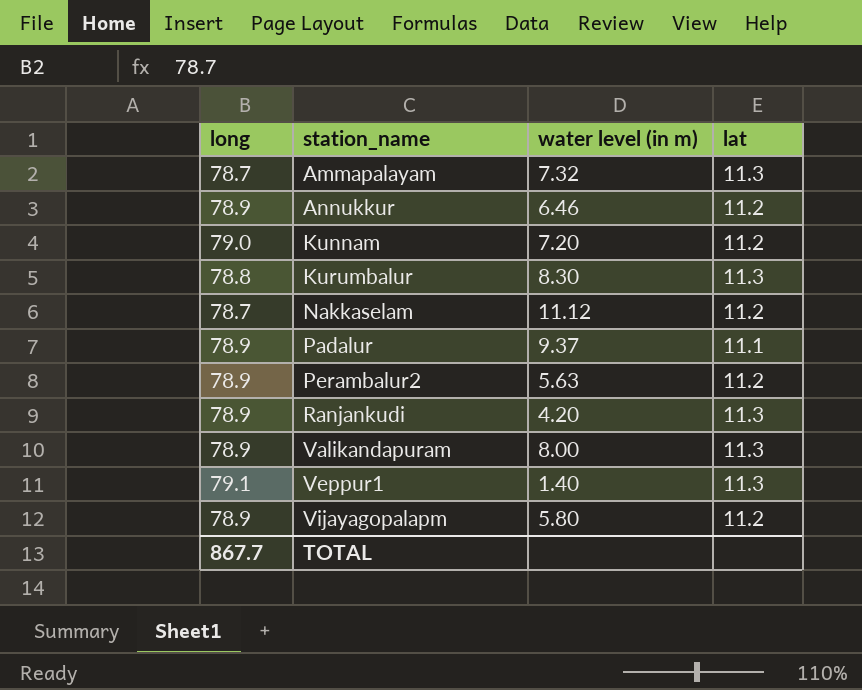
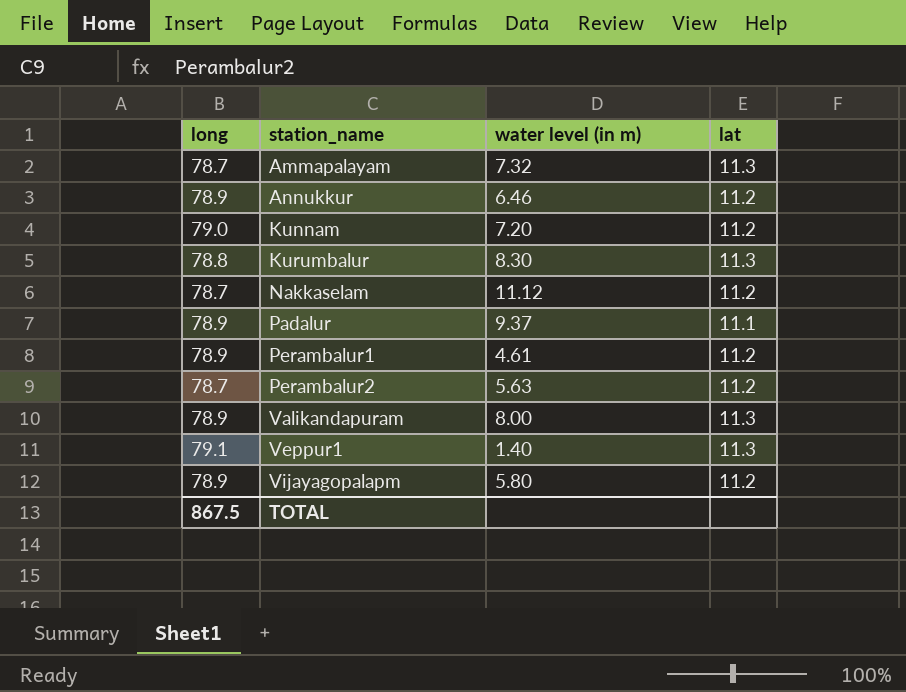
row Ranjankudi: 78.9 | 4.20 | 11.3 -> none
row Perambalur1: none -> 78.9 | 4.61 | 11.2
Perambalur2 | long: 78.9 -> 78.7
TOTAL | long: 867.7 -> 867.5

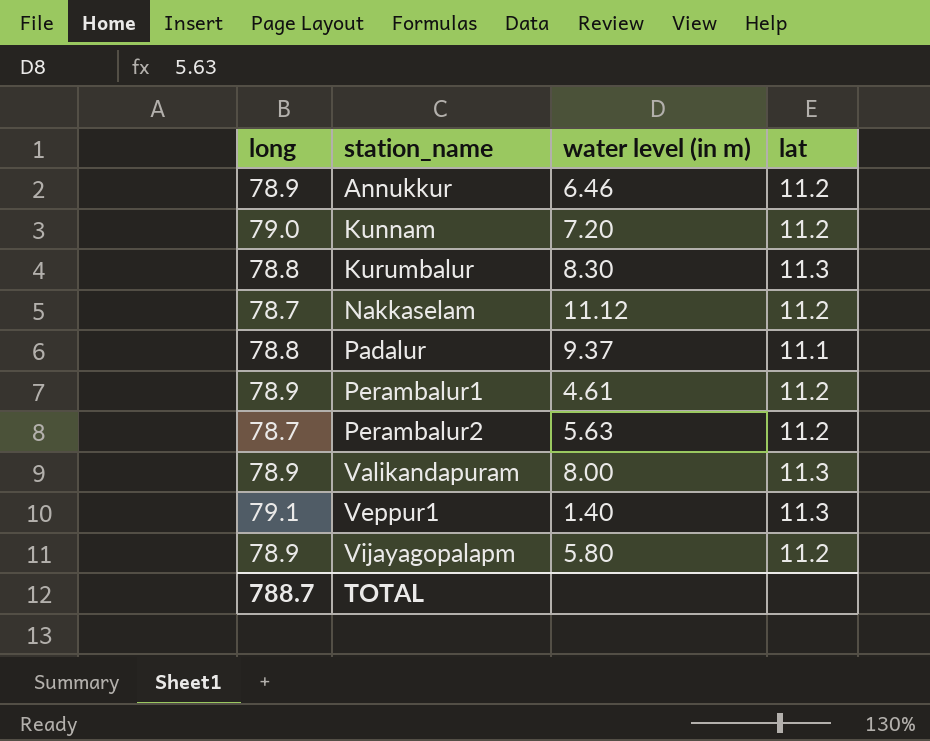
row Ammapalayam: 78.7 | 7.32 | 11.3 -> none
Padalur | long: 78.9 -> 78.8
TOTAL | long: 867.5 -> 788.7

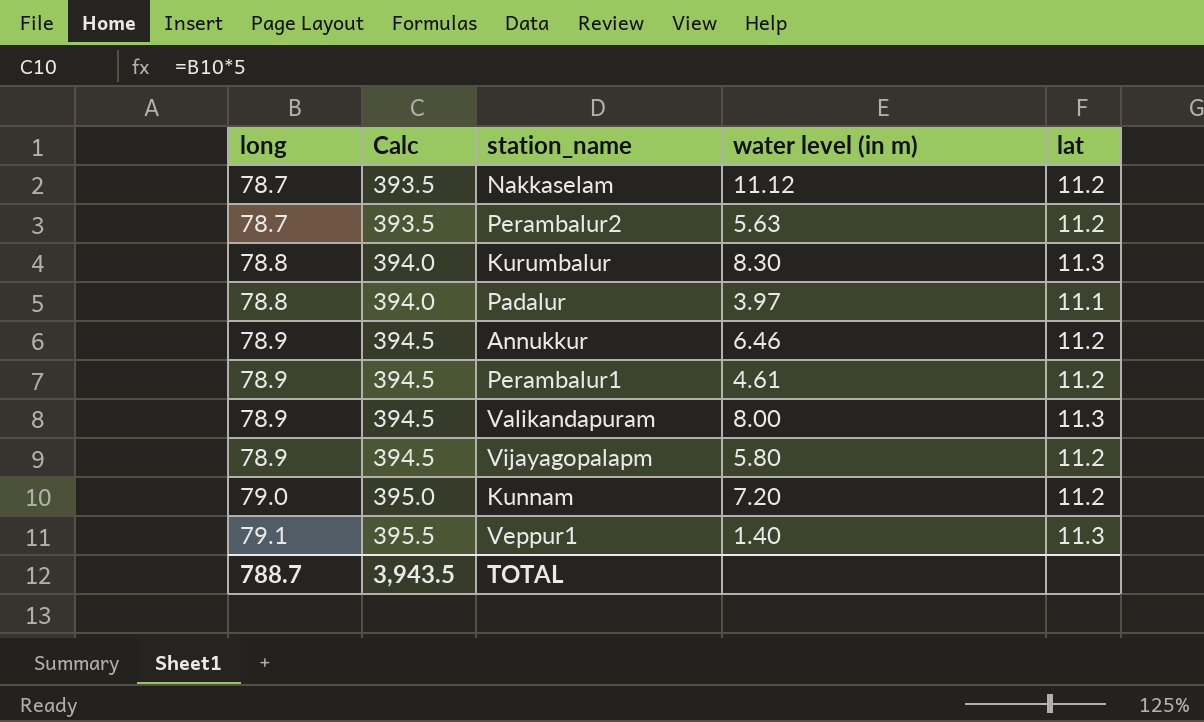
row order: station_name ascending -> long ascending
column Calc | formula: none -> [long] * 5
Padalur | water level (in m): 9.37 -> 3.97

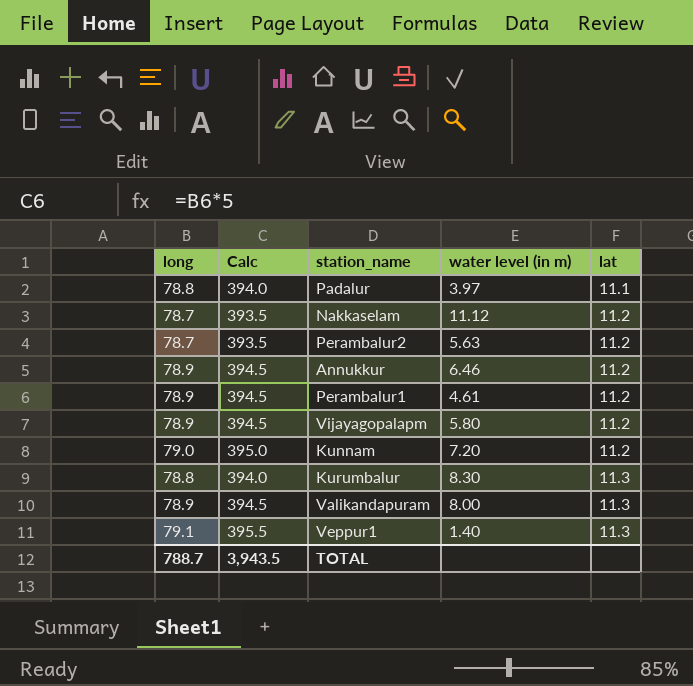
row order: long ascending -> lat ascending

